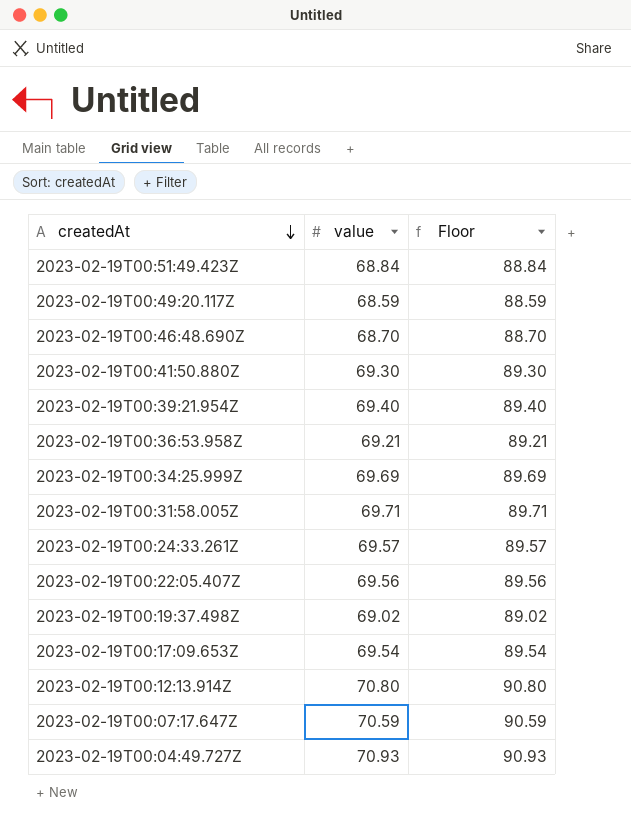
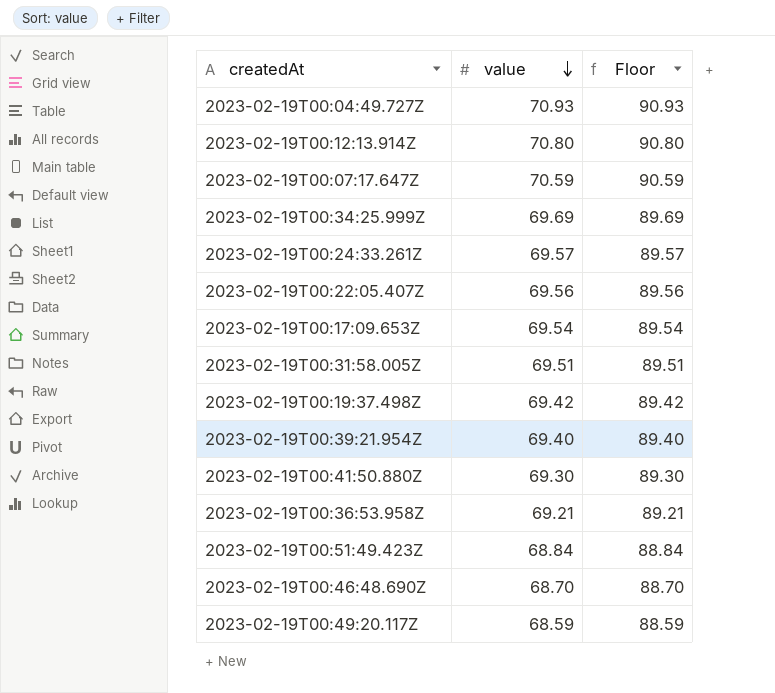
row order: createdAt descending -> value descending
2023-02-19T00:31:58.005Z | value: 69.71 -> 69.51
2023-02-19T00:31:58.005Z | Floor: 89.71 -> 89.51
2023-02-19T00:19:37.498Z | value: 69.02 -> 69.42
2023-02-19T00:19:37.498Z | Floor: 89.02 -> 89.42

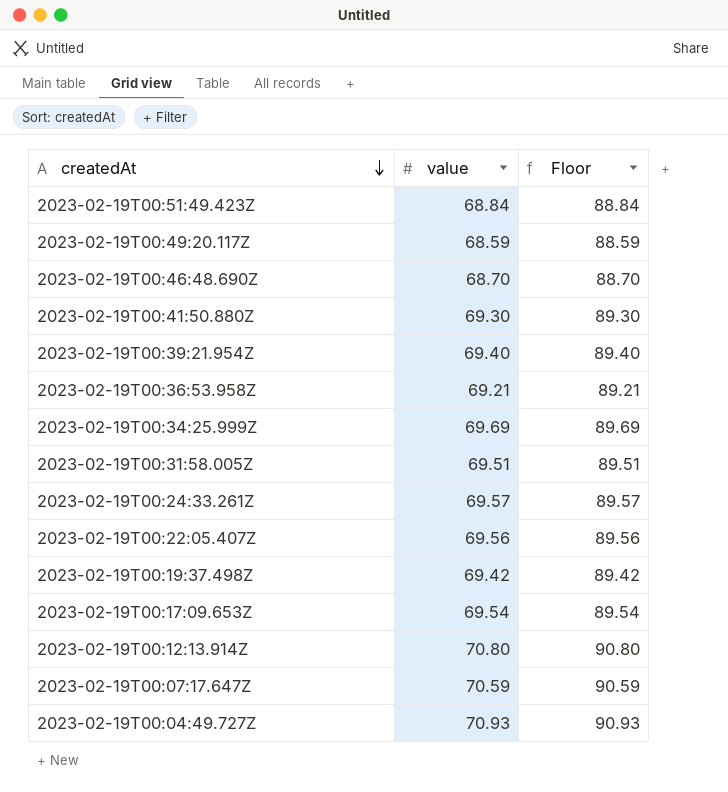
row order: value descending -> createdAt descending

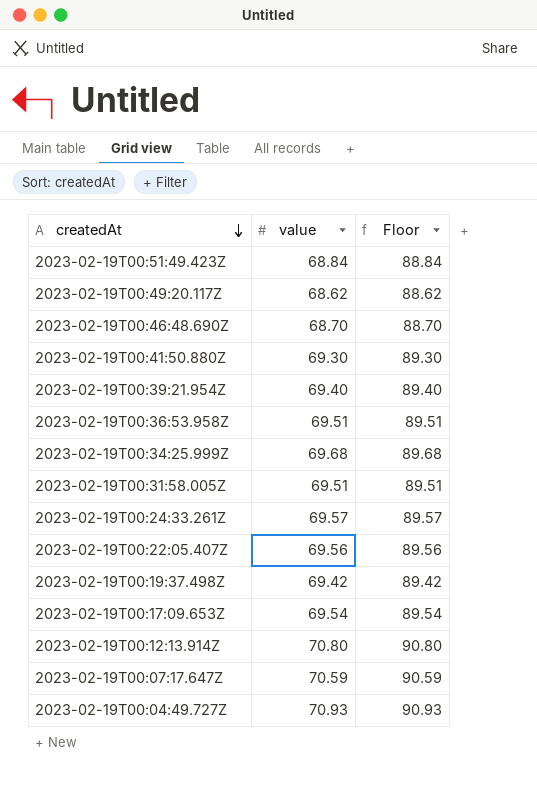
2023-02-19T00:49:20.117Z | value: 68.59 -> 68.62
2023-02-19T00:49:20.117Z | Floor: 88.59 -> 88.62
2023-02-19T00:36:53.958Z | value: 69.21 -> 69.51
2023-02-19T00:36:53.958Z | Floor: 89.21 -> 89.51
2023-02-19T00:34:25.999Z | value: 69.69 -> 69.68
2023-02-19T00:34:25.999Z | Floor: 89.69 -> 89.68

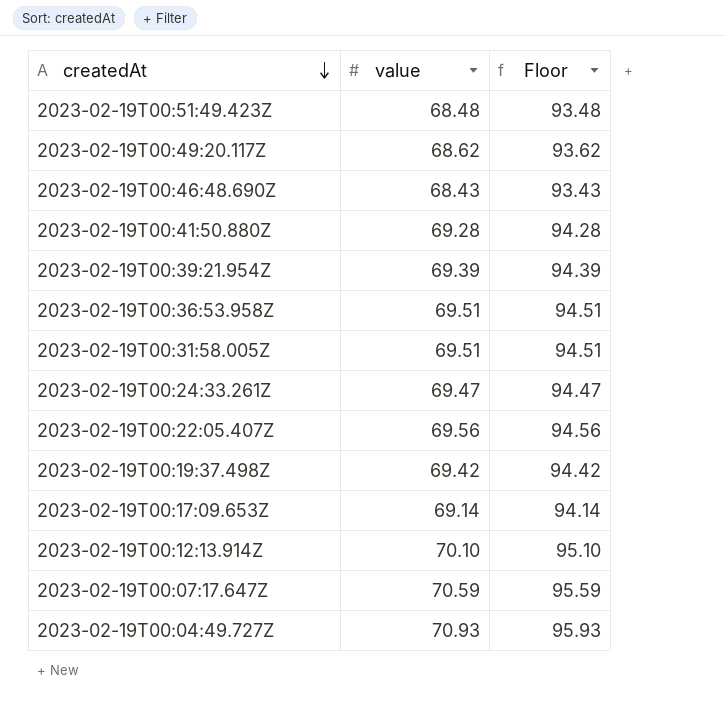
column Floor | formula: [value] + 20 -> [value] + 25
row 2023-02-19T00:34:25.999Z: 69.68 | 89.68 -> none
2023-02-19T00:51:49.423Z | value: 68.84 -> 68.48
2023-02-19T00:46:48.690Z | value: 68.70 -> 68.43
2023-02-19T00:41:50.880Z | value: 69.30 -> 69.28
2023-02-19T00:39:21.954Z | value: 69.40 -> 69.39
2023-02-19T00:24:33.261Z | value: 69.57 -> 69.47
2023-02-19T00:17:09.653Z | value: 69.54 -> 69.14
2023-02-19T00:12:13.914Z | value: 70.80 -> 70.10

